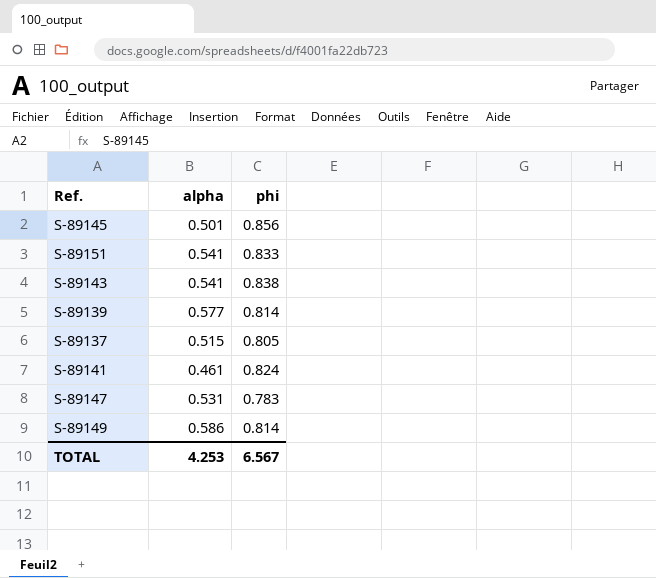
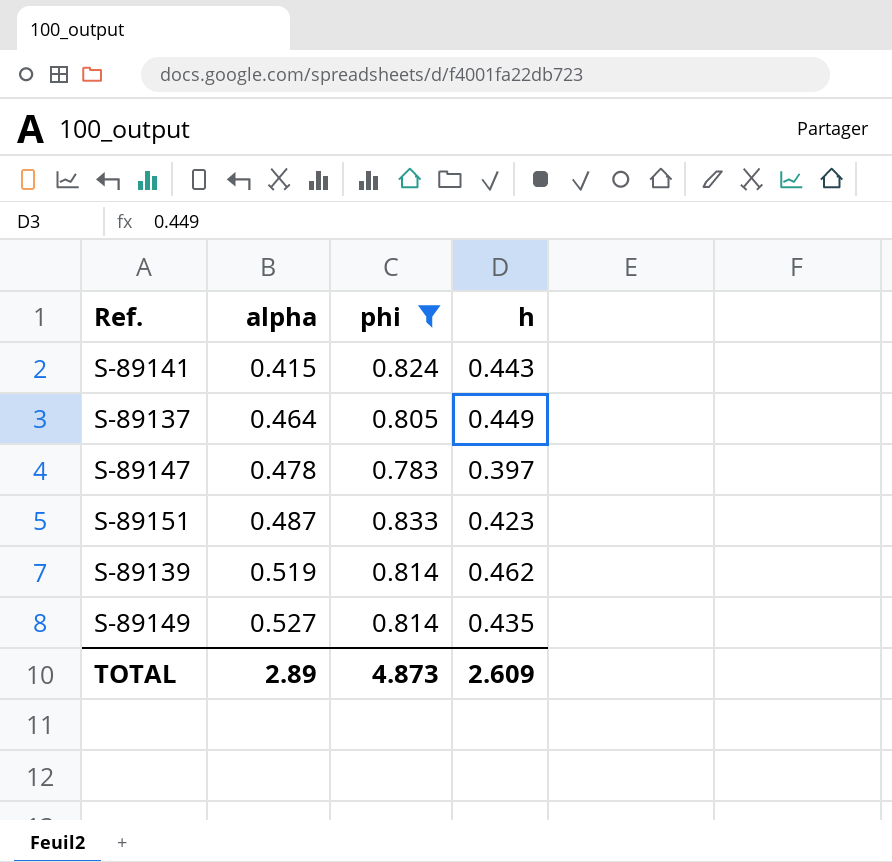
filter: none -> phi <= 0.833
row order: none -> alpha ascending
column h | position: none -> 4
S-89141 | alpha: 0.461 -> 0.415
S-89137 | alpha: 0.515 -> 0.464
S-89147 | alpha: 0.531 -> 0.478
S-89151 | alpha: 0.541 -> 0.487
S-89139 | alpha: 0.577 -> 0.519
S-89149 | alpha: 0.586 -> 0.527
TOTAL | alpha: 4.253 -> 2.89
TOTAL | phi: 6.567 -> 4.873

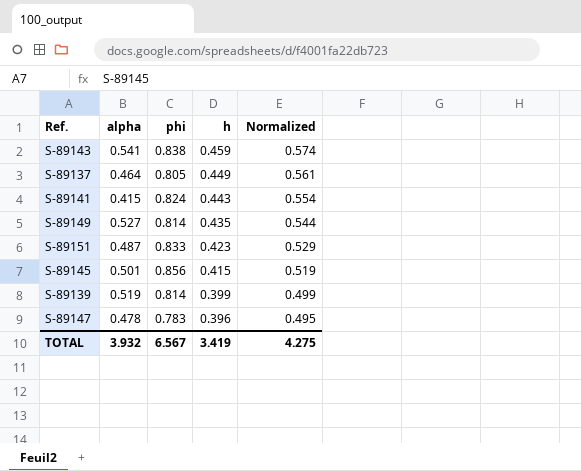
filter: phi <= 0.833 -> none
row order: alpha ascending -> h descending
column Normalized | formula: none -> [h] * 1.25
S-89139 | h: 0.462 -> 0.399
S-89147 | h: 0.397 -> 0.396
TOTAL | alpha: 2.89 -> 3.932
TOTAL | phi: 4.873 -> 6.567
TOTAL | h: 2.609 -> 3.419

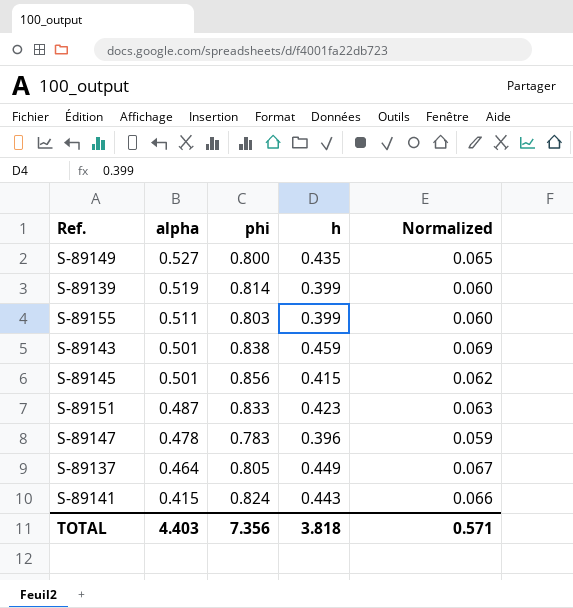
row order: h descending -> alpha descending
column Normalized | formula: [h] * 1.25 -> [h] * 0.15
S-89149 | phi: 0.814 -> 0.800
row S-89155: none -> 0.511 | 0.803 | 0.399 | 0.060
S-89143 | alpha: 0.541 -> 0.501
TOTAL | alpha: 3.932 -> 4.403
TOTAL | phi: 6.567 -> 7.356
TOTAL | h: 3.419 -> 3.818
TOTAL | Normalized: 4.275 -> 0.571

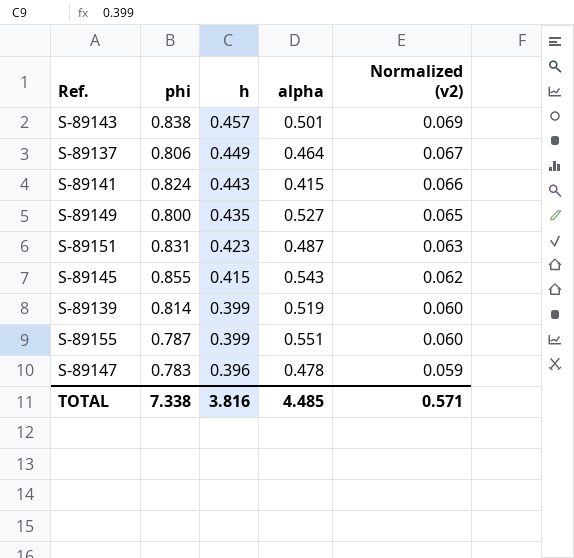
row order: alpha descending -> h descending
column alpha | position: 2 -> 4
column name: Normalized -> Normalized (v2)
S-89143 | h: 0.459 -> 0.457
S-89137 | phi: 0.805 -> 0.806
S-89151 | phi: 0.833 -> 0.831
S-89145 | phi: 0.856 -> 0.855
S-89145 | alpha: 0.501 -> 0.543
S-89155 | phi: 0.803 -> 0.787
S-89155 | alpha: 0.511 -> 0.551
TOTAL | phi: 7.356 -> 7.338
TOTAL | h: 3.818 -> 3.816
TOTAL | alpha: 4.403 -> 4.485

